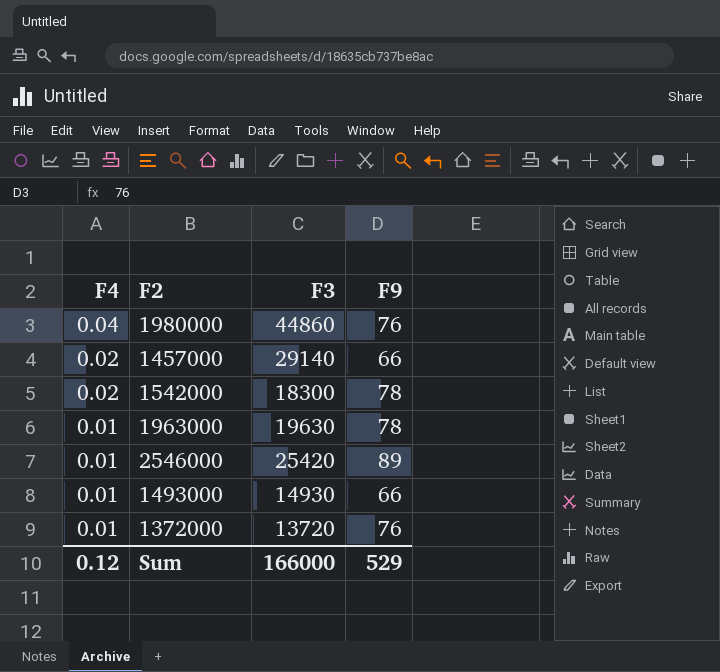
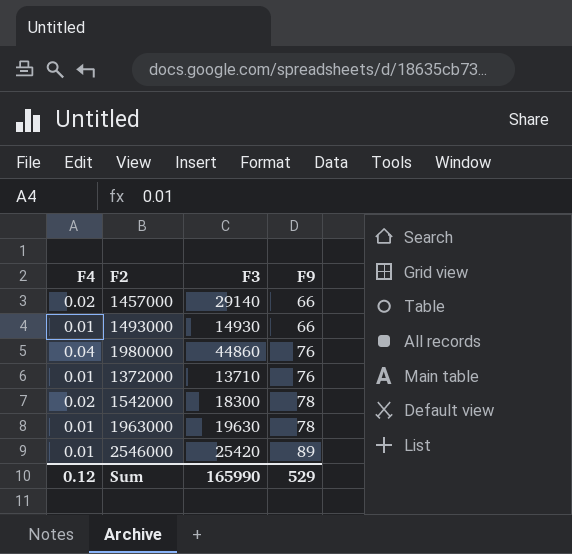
row order: F4 descending -> F9 ascending
1372000 | F3: 13720 -> 13710
Sum | F3: 166000 -> 165990

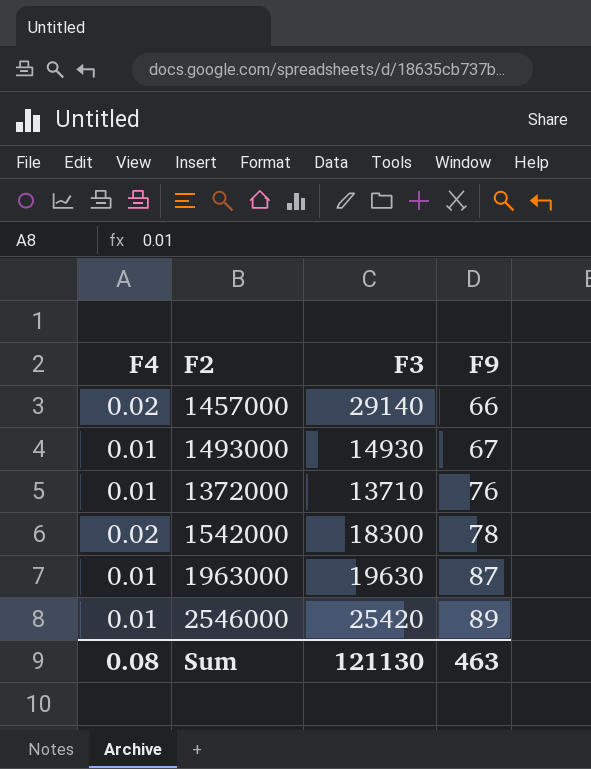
row 1980000: 0.04 | 44860 | 76 -> none
1493000 | F9: 66 -> 67
1963000 | F9: 78 -> 87
Sum | F4: 0.12 -> 0.08
Sum | F3: 165990 -> 121130
Sum | F9: 529 -> 463

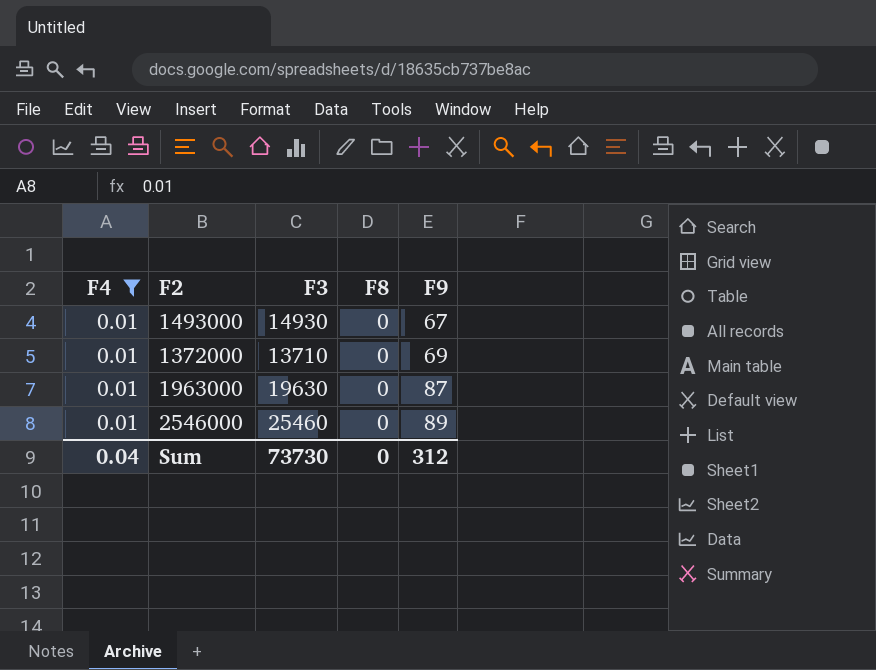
filter: none -> F4 = 0.01
column F8 | position: none -> 4
1372000 | F9: 76 -> 69
2546000 | F3: 25420 -> 25460
Sum | F4: 0.08 -> 0.04
Sum | F3: 121130 -> 73730
Sum | F9: 463 -> 312

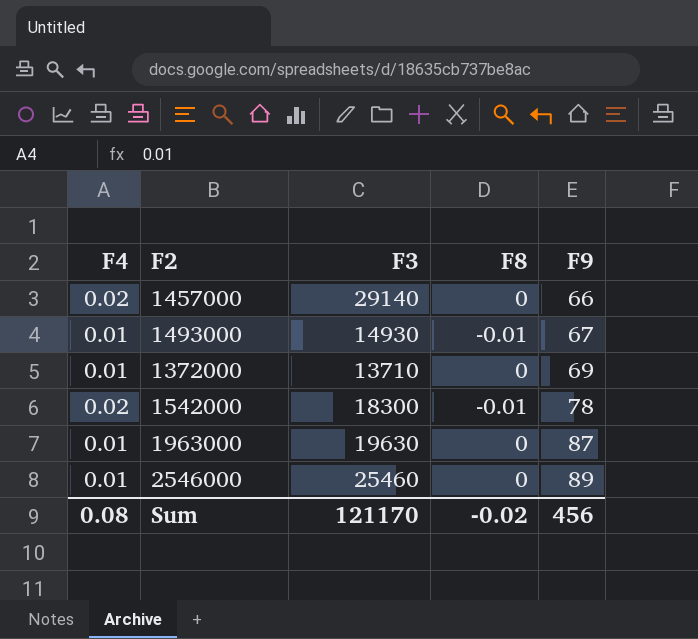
filter: F4 = 0.01 -> none
1493000 | F8: 0 -> -0.01
Sum | F4: 0.04 -> 0.08
Sum | F3: 73730 -> 121170
Sum | F8: 0 -> -0.02
Sum | F9: 312 -> 456

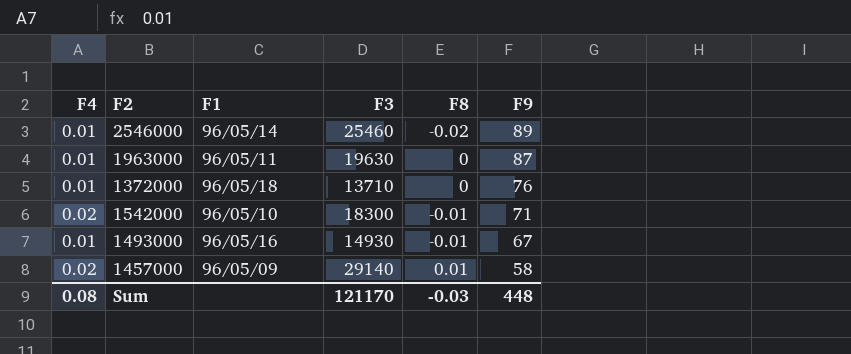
row order: F9 ascending -> F9 descending
column F1 | position: none -> 3
2546000 | F8: 0 -> -0.02
1372000 | F9: 69 -> 76
1542000 | F9: 78 -> 71
1457000 | F8: 0 -> 0.01
1457000 | F9: 66 -> 58
Sum | F8: -0.02 -> -0.03
Sum | F9: 456 -> 448

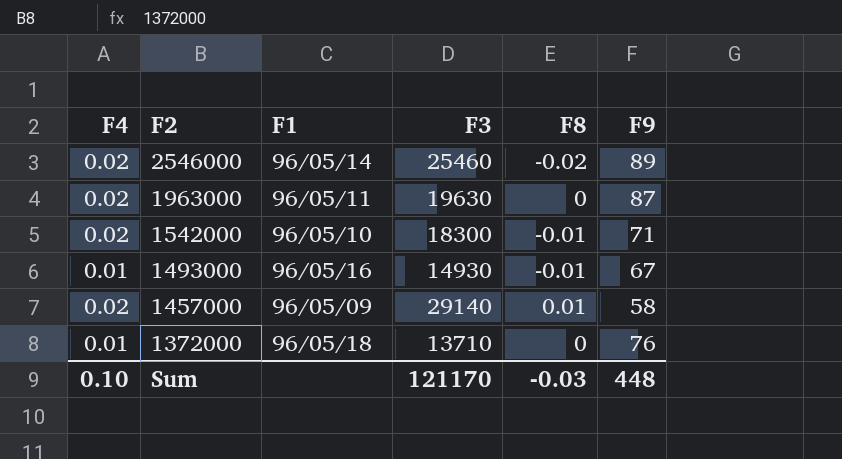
row order: F9 descending -> F2 descending
2546000 | F4: 0.01 -> 0.02
1963000 | F4: 0.01 -> 0.02
Sum | F4: 0.08 -> 0.10

